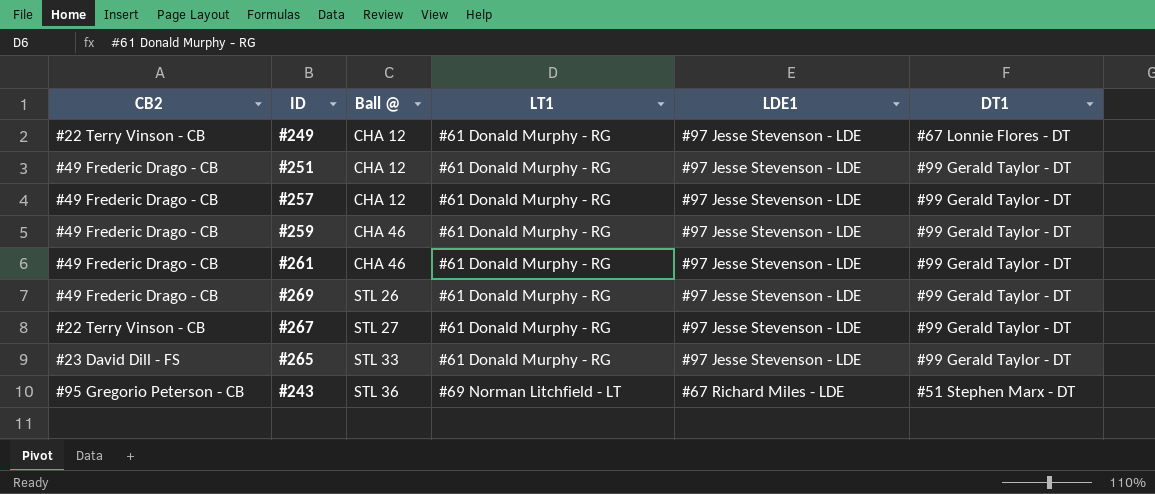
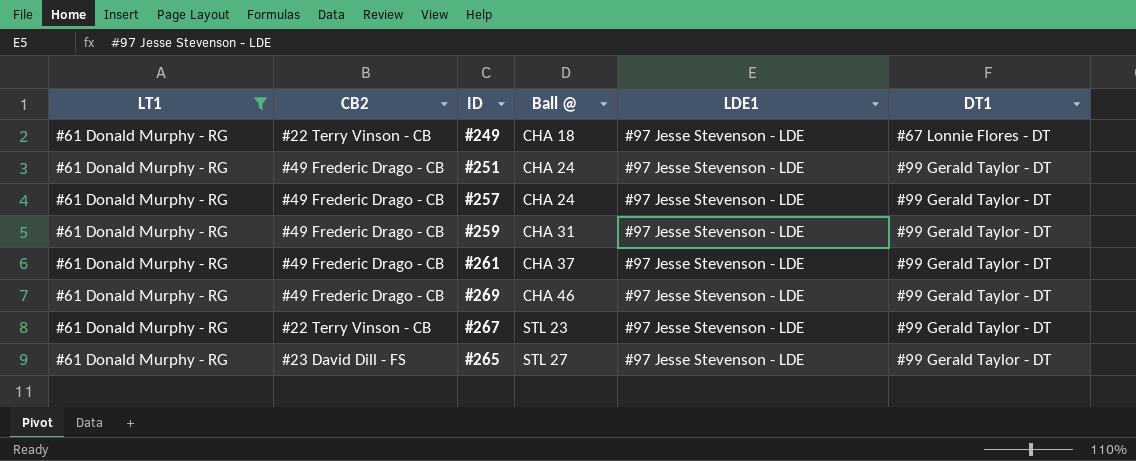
filter: none -> LT1 = #61 Donald Murphy - RG
column LT1 | position: 4 -> 1
#249 | Ball @: CHA 12 -> CHA 18
#251 | Ball @: CHA 12 -> CHA 24
#257 | Ball @: CHA 12 -> CHA 24
#259 | Ball @: CHA 46 -> CHA 31
#261 | Ball @: CHA 46 -> CHA 37
#269 | Ball @: STL 26 -> CHA 46
#267 | Ball @: STL 27 -> STL 23
#265 | Ball @: STL 33 -> STL 27

